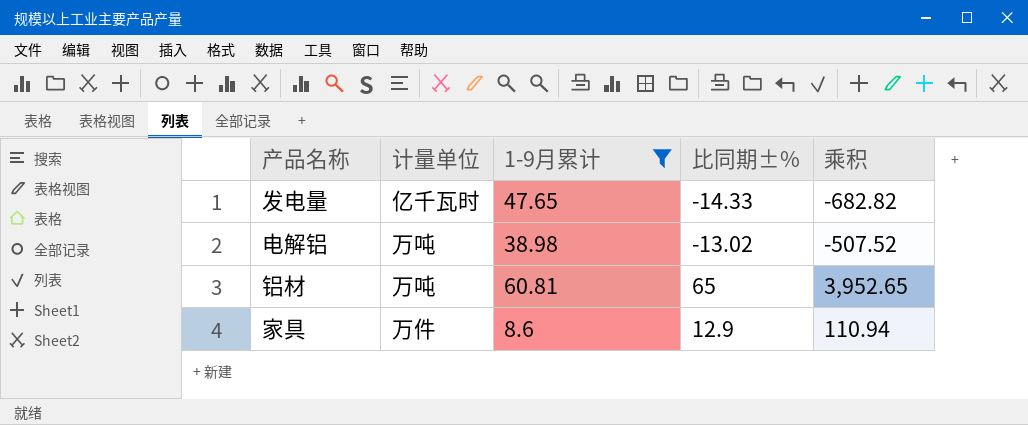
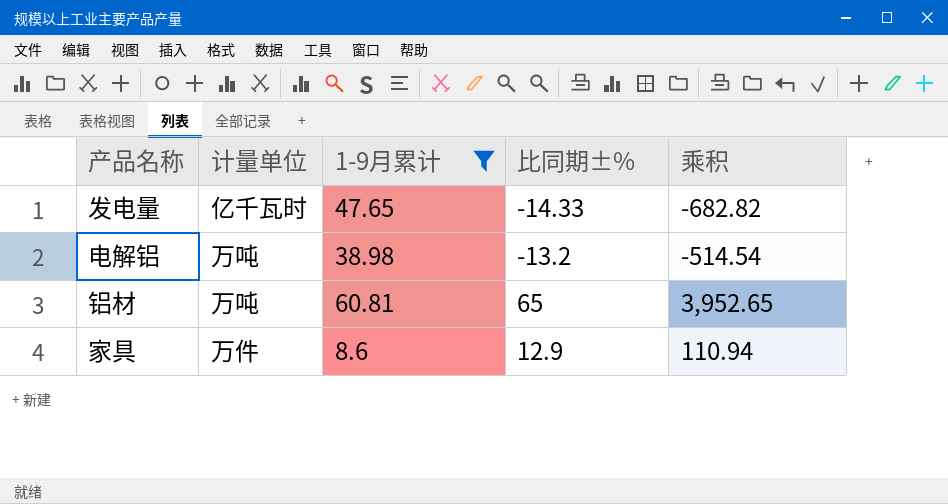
电解铝 | 比同期±%: -13.02 -> -13.2
电解铝 | 乘积: -507.52 -> -514.54

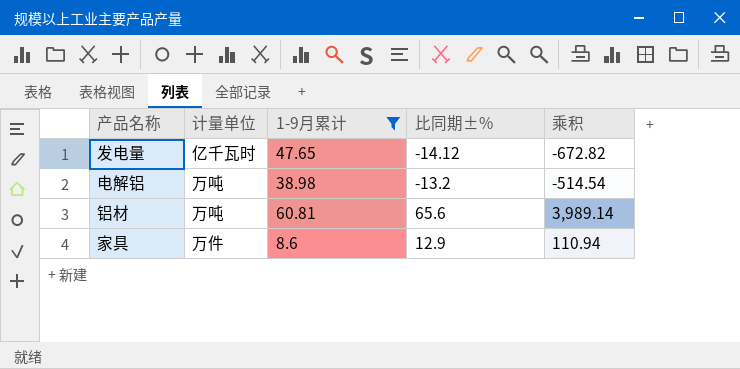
发电量 | 比同期±%: -14.33 -> -14.12
发电量 | 乘积: -682.82 -> -672.82
铝材 | 比同期±%: 65 -> 65.6
铝材 | 乘积: 3,952.65 -> 3,989.14

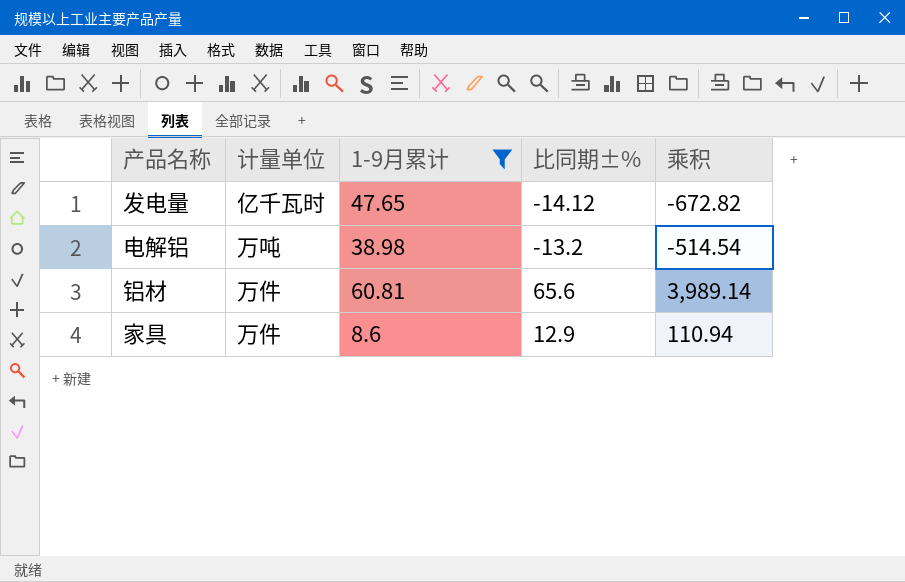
铝材 | 计量单位: 万吨 -> 万件

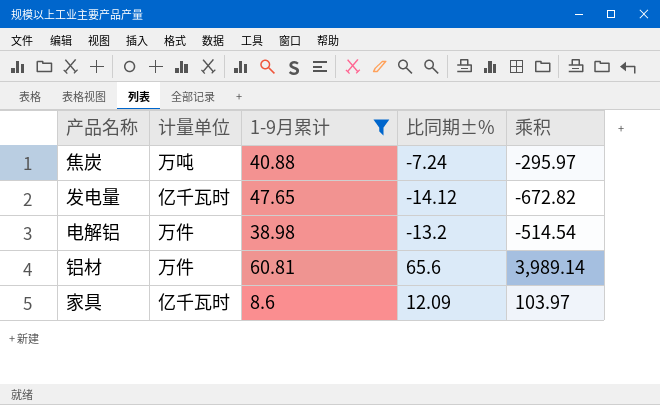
row 焦炭: none -> 万吨 | 40.88 | -7.24 | -295.97
电解铝 | 计量单位: 万吨 -> 万件
家具 | 计量单位: 万件 -> 亿千瓦时
家具 | 比同期±%: 12.9 -> 12.09
家具 | 乘积: 110.94 -> 103.97

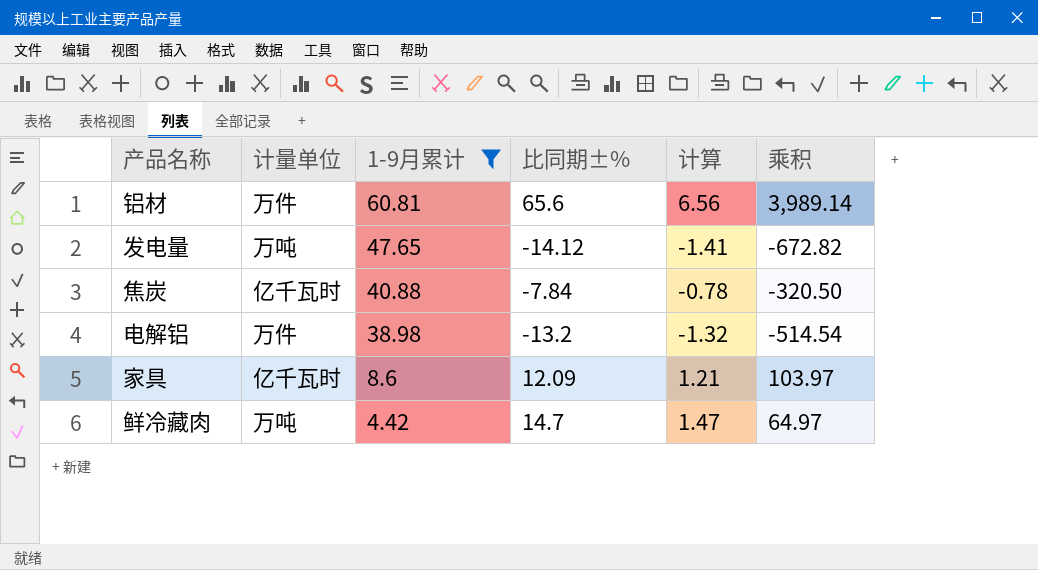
row order: none -> 1-9月累计 descending
column 计算 | formula: none -> [比同期±%] * 0.1
发电量 | 计量单位: 亿千瓦时 -> 万吨
焦炭 | 计量单位: 万吨 -> 亿千瓦时
焦炭 | 比同期±%: -7.24 -> -7.84
焦炭 | 乘积: -295.97 -> -320.50
row 鲜冷藏肉: none -> 万吨 | 4.42 | 14.7 | 1.47 | 64.97

